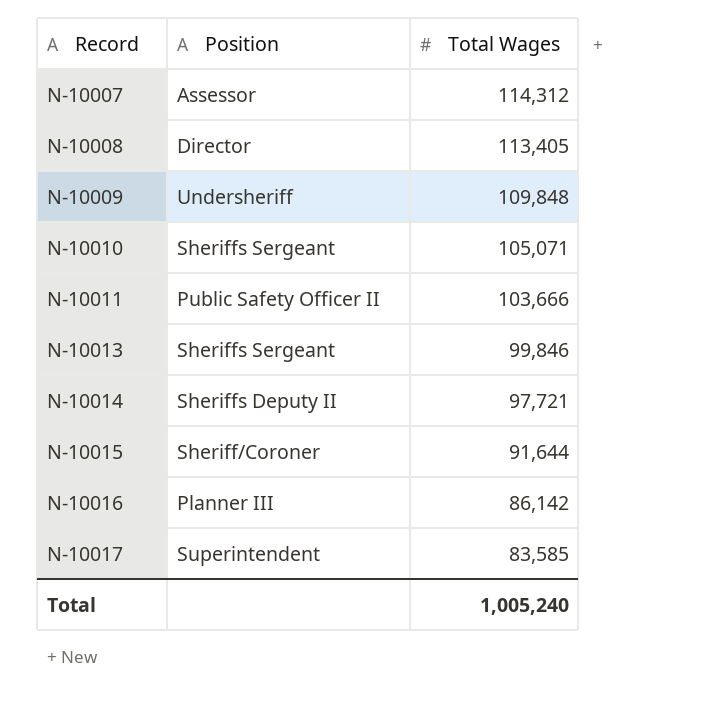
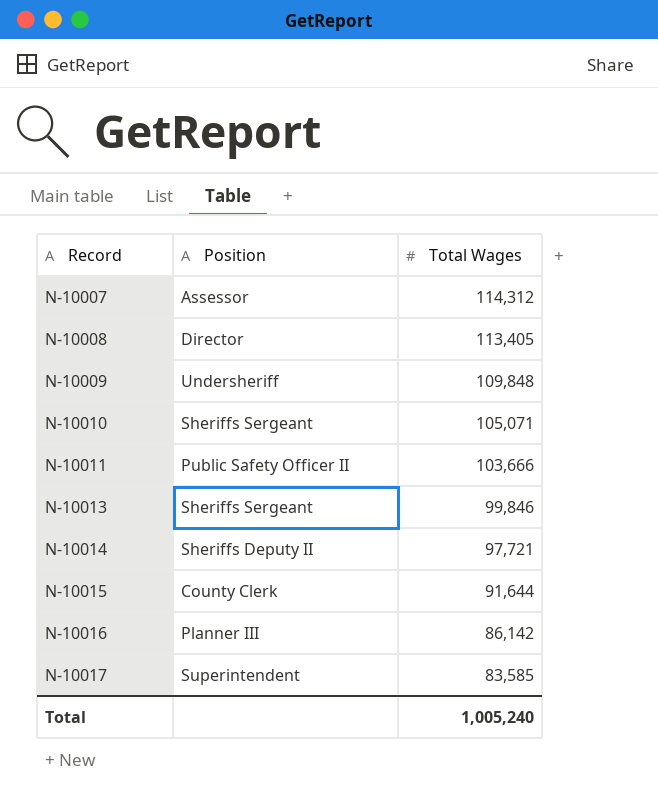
N-10015 | Position: Sheriff/Coroner -> County Clerk

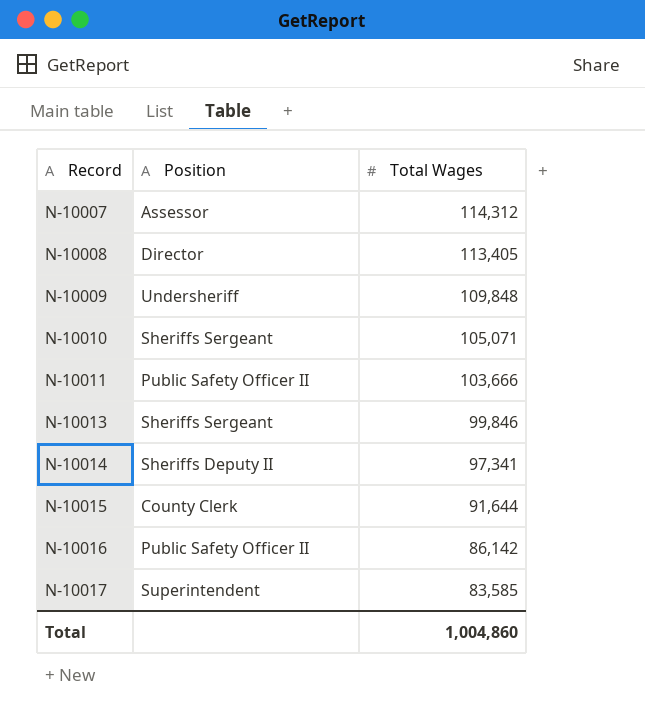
N-10014 | Total Wages: 97,721 -> 97,341
N-10016 | Position: Planner III -> Public Safety Officer II
Total | Total Wages: 1,005,240 -> 1,004,860

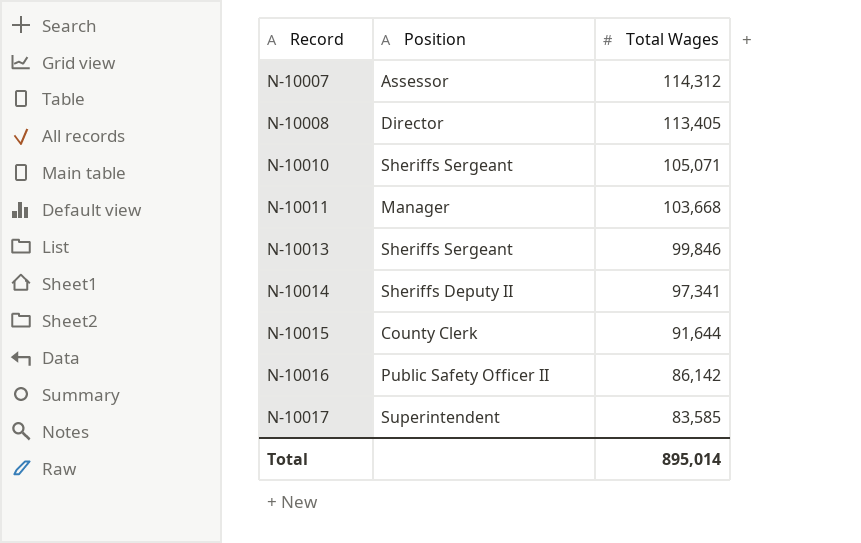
row N-10009: Undersheriff | 109,848 -> none
N-10011 | Position: Public Safety Officer II -> Manager
N-10011 | Total Wages: 103,666 -> 103,668
Total | Total Wages: 1,004,860 -> 895,014

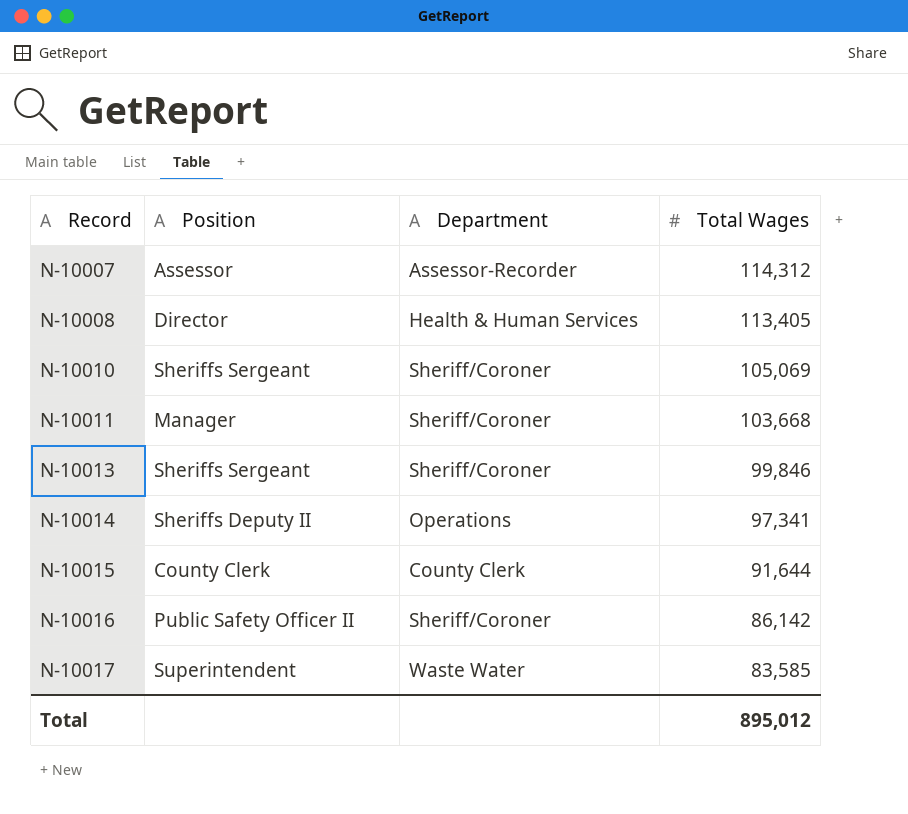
column Department | position: none -> 3
N-10010 | Total Wages: 105,071 -> 105,069
Total | Total Wages: 895,014 -> 895,012

